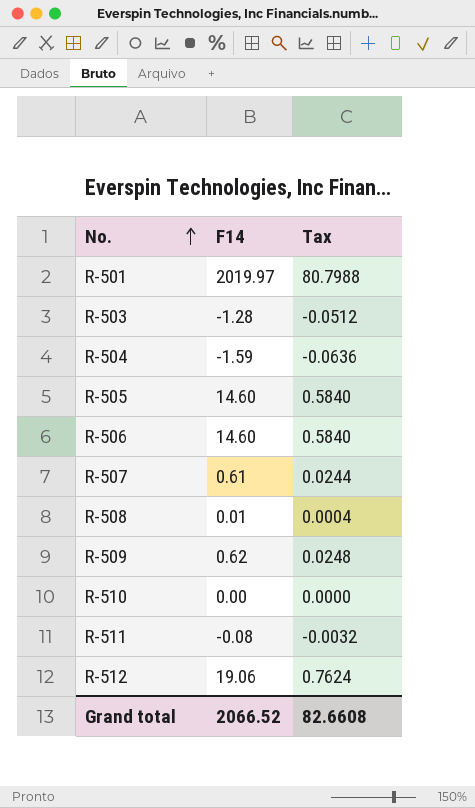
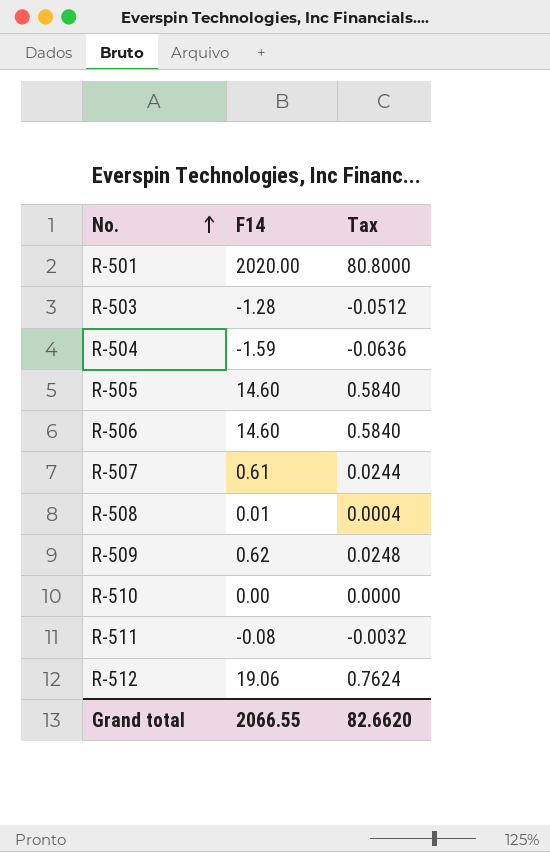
R-501 | F14: 2019.97 -> 2020.00
R-501 | Tax: 80.7988 -> 80.8000
Grand total | F14: 2066.52 -> 2066.55
Grand total | Tax: 82.6608 -> 82.6620

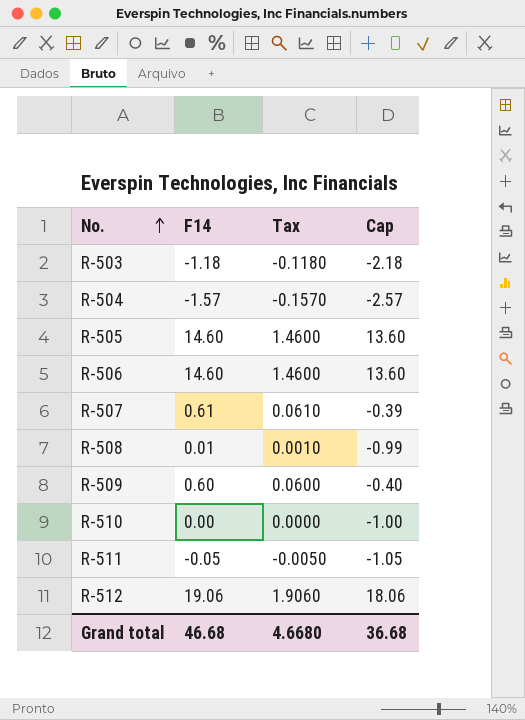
column Tax | formula: [F14] * 0.04 -> [F14] * 0.1
column Cap | formula: none -> [F14] - 1
row R-501: 2020.00 | 80.8000 -> none
R-503 | F14: -1.28 -> -1.18
R-504 | F14: -1.59 -> -1.57
R-509 | F14: 0.62 -> 0.60
R-511 | F14: -0.08 -> -0.05
Grand total | F14: 2066.55 -> 46.68
Grand total | Tax: 82.6620 -> 4.6680

